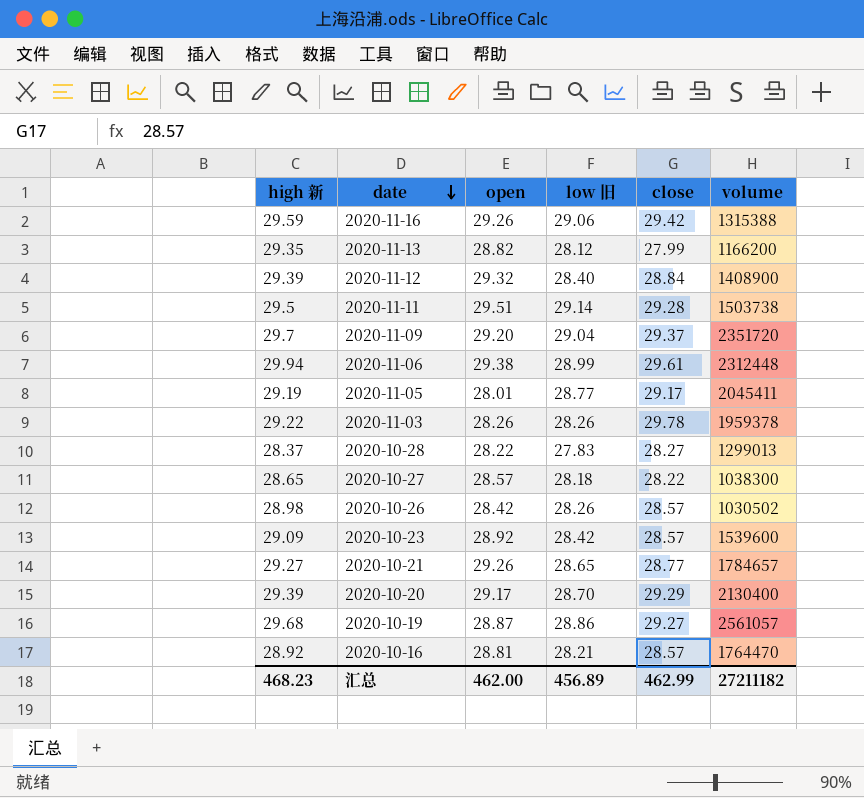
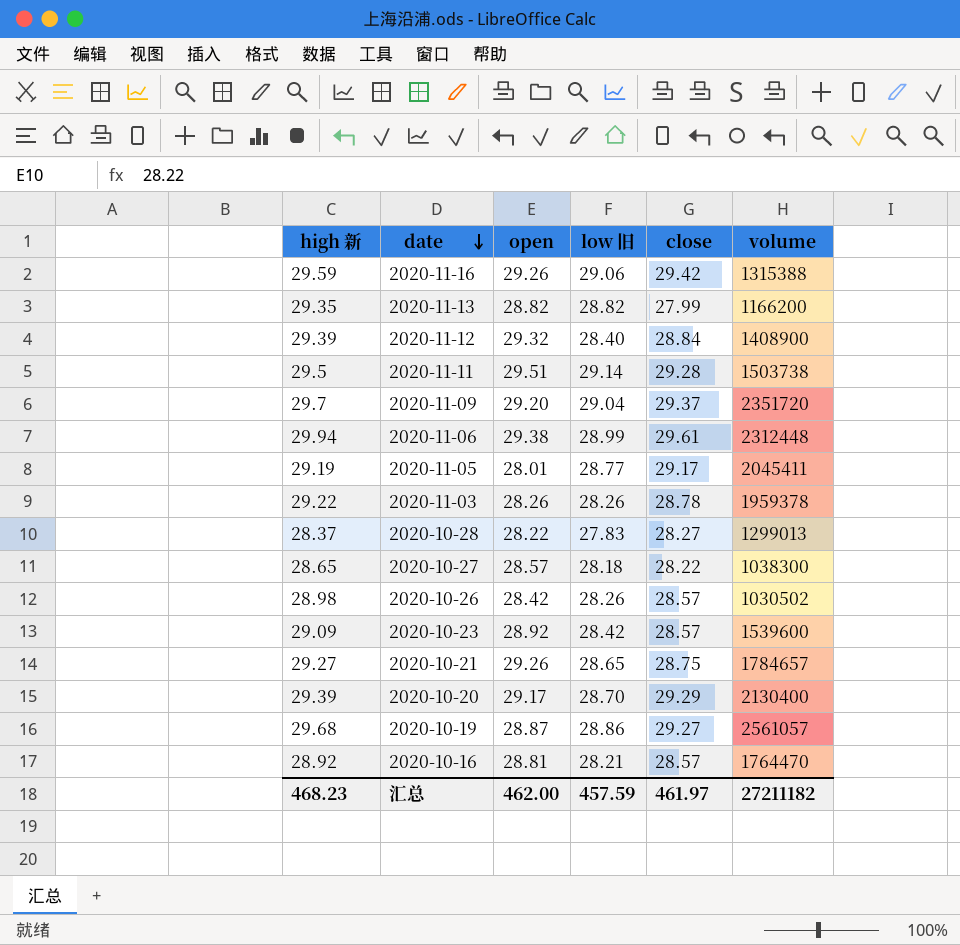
2020-11-13 | low 旧: 28.12 -> 28.82
2020-11-03 | close: 29.78 -> 28.78
2020-10-21 | close: 28.77 -> 28.75
汇总 | low 旧: 456.89 -> 457.59
汇总 | close: 462.99 -> 461.97

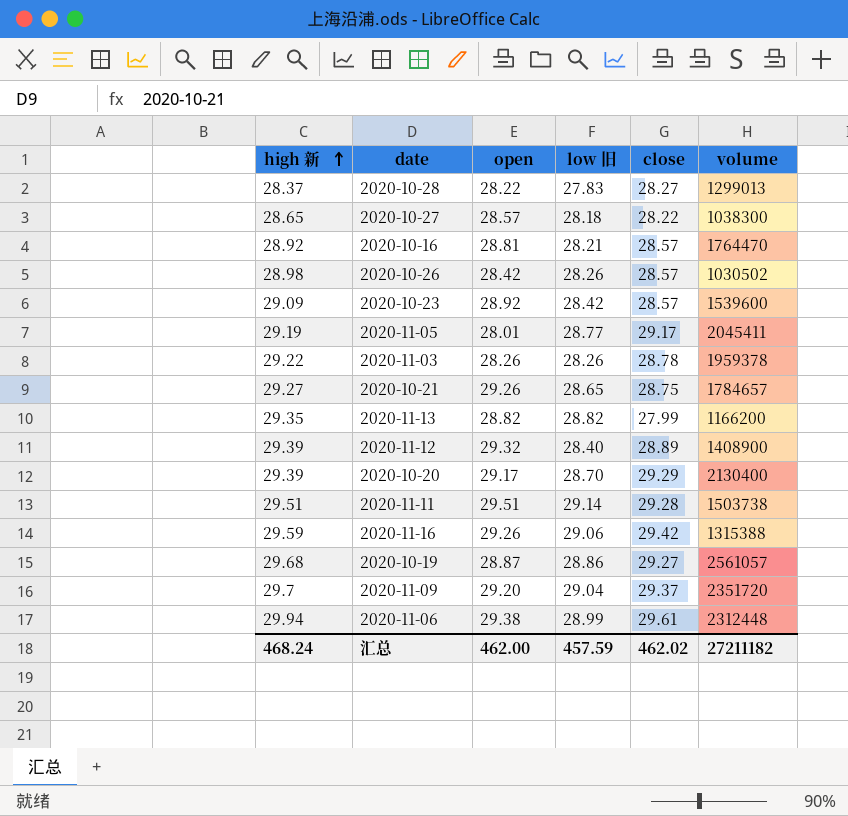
row order: date descending -> high 新 ascending
2020-11-12 | close: 28.84 -> 28.89
2020-11-11 | high 新: 29.5 -> 29.51
汇总 | high 新: 468.23 -> 468.24
汇总 | close: 461.97 -> 462.02

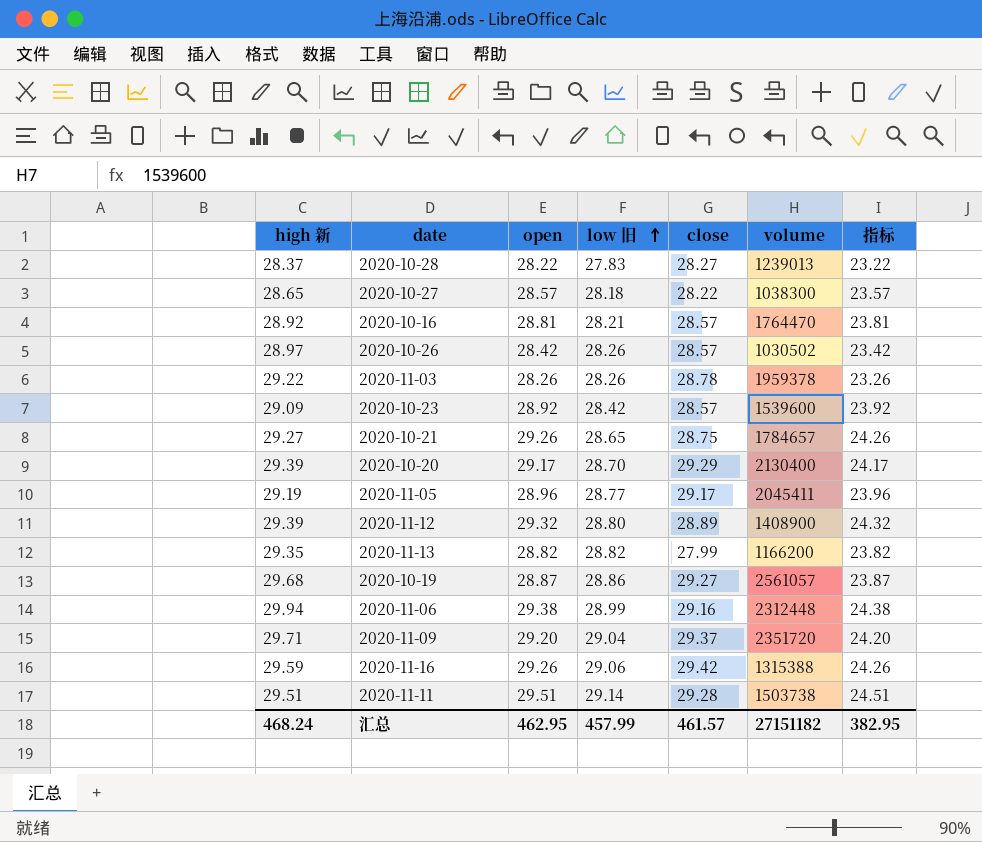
row order: high 新 ascending -> low 旧 ascending
column 指标 | formula: none -> [open] - 5
2020-10-28 | volume: 1299013 -> 1239013
2020-10-26 | high 新: 28.98 -> 28.97
2020-11-05 | open: 28.01 -> 28.96
2020-11-12 | low 旧: 28.40 -> 28.80
2020-11-06 | close: 29.61 -> 29.16
2020-11-09 | high 新: 29.7 -> 29.71
汇总 | open: 462.00 -> 462.95
汇总 | low 旧: 457.59 -> 457.99
汇总 | close: 462.02 -> 461.57
汇总 | volume: 27211182 -> 27151182

